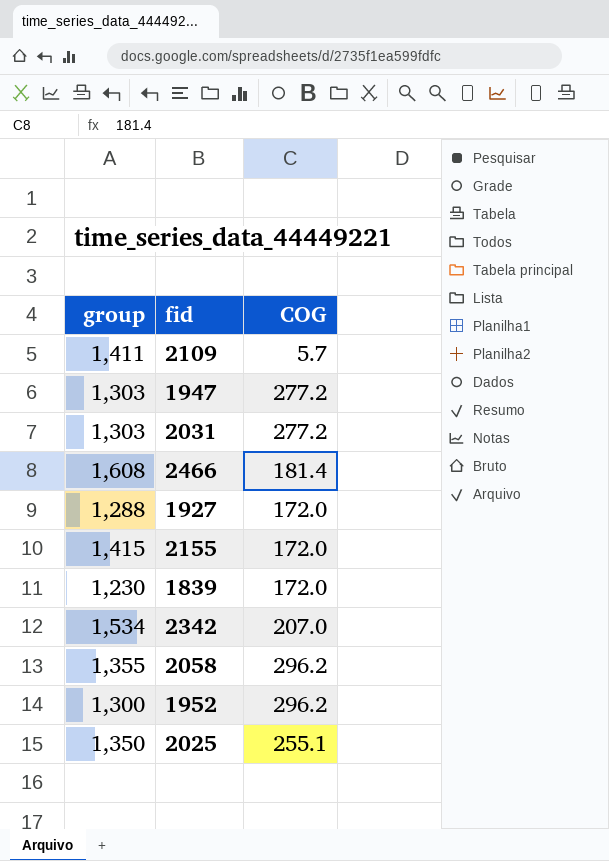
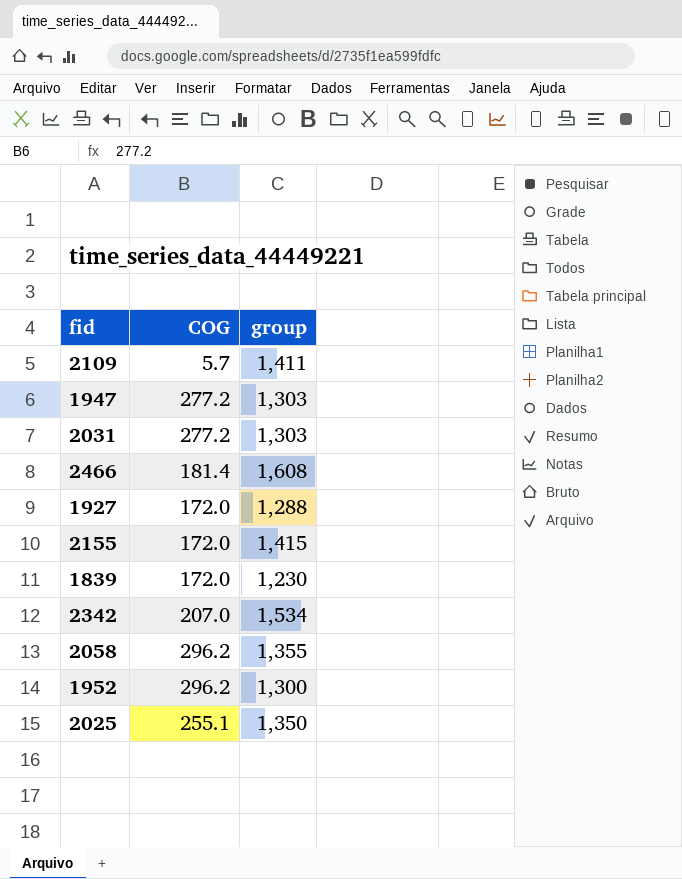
column group | position: 1 -> 3

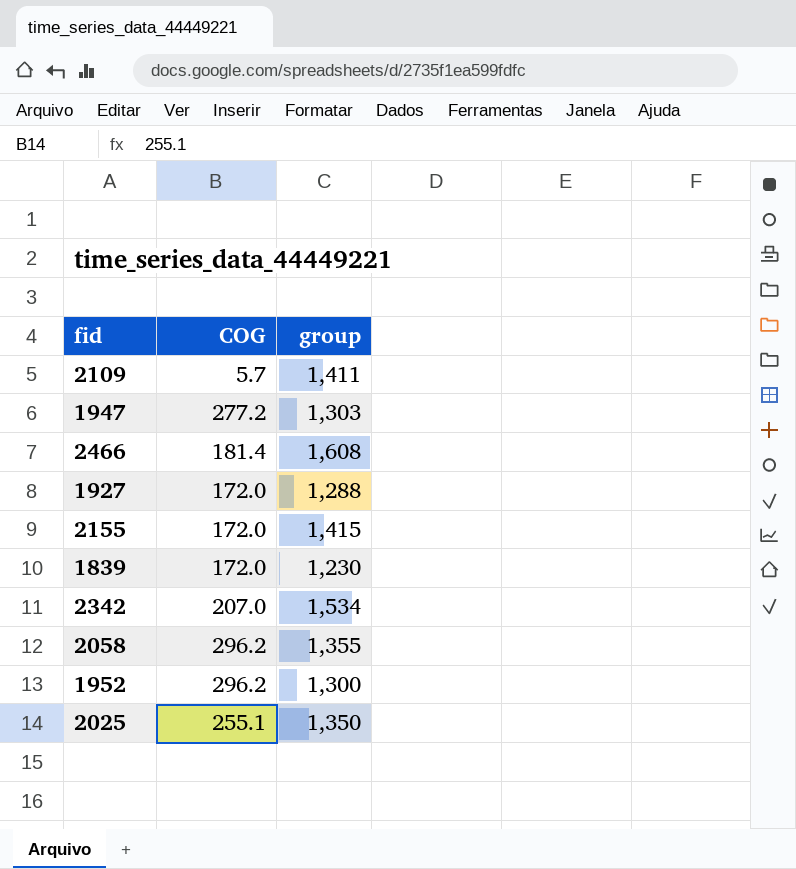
row 2031: 277.2 | 1,303 -> none

